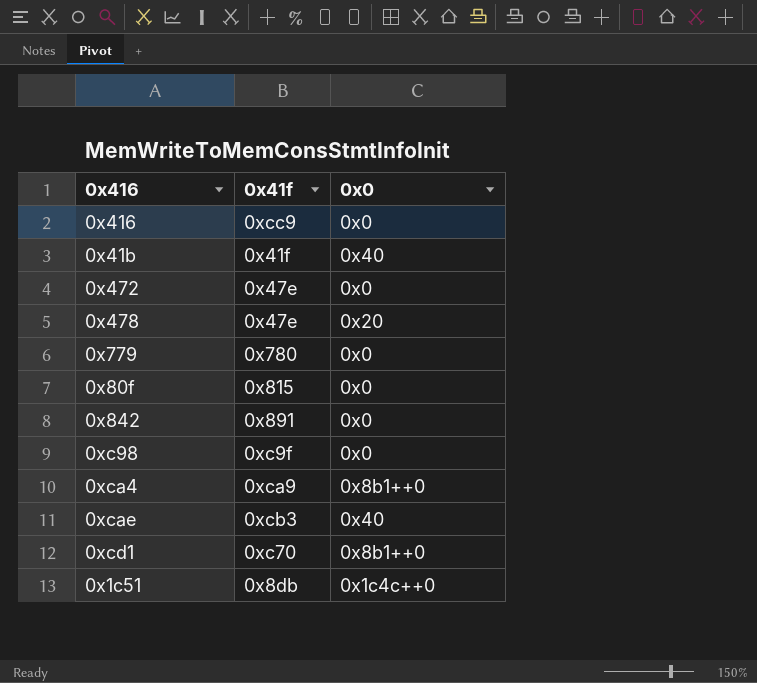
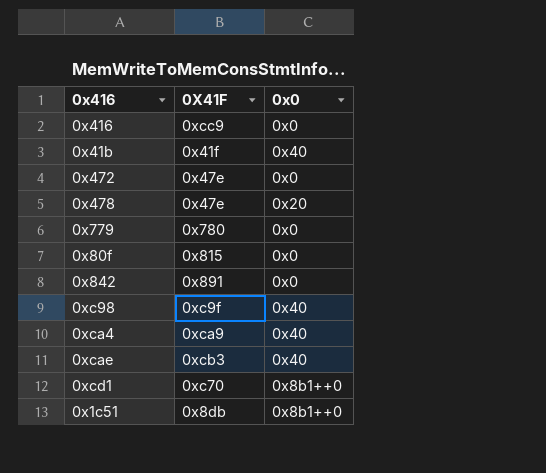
column name: 0x41f -> 0X41F
0xc98 | 0x0: 0x0 -> 0x40
0xca4 | 0x0: 0x8b1++0 -> 0x40
0x1c51 | 0x0: 0x1c4c++0 -> 0x8b1++0

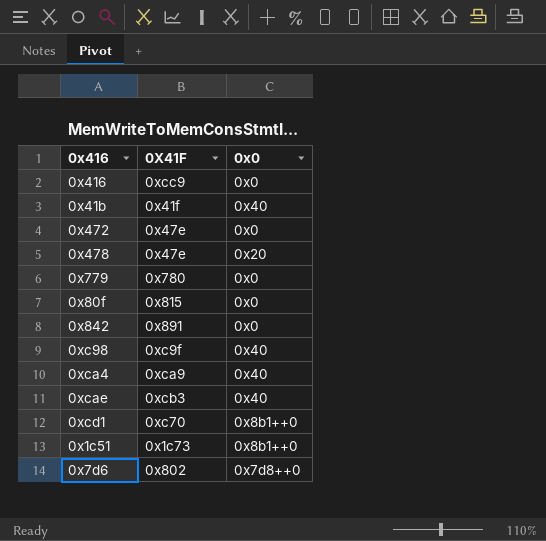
0x1c51 | 0X41F: 0x8db -> 0x1c73
row 0x7d6: none -> 0x802 | 0x7d8++0

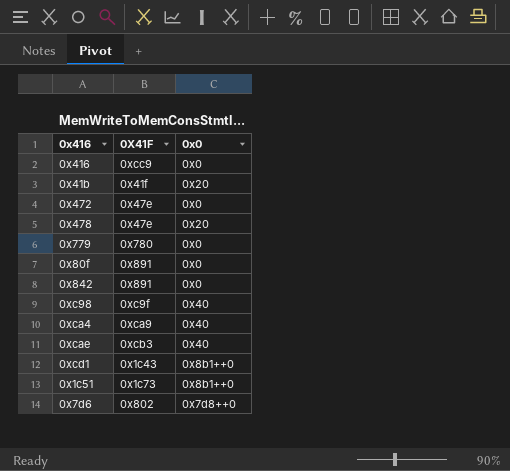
0x41b | 0x0: 0x40 -> 0x20
0x80f | 0X41F: 0x815 -> 0x891
0xcd1 | 0X41F: 0xc70 -> 0x1c43

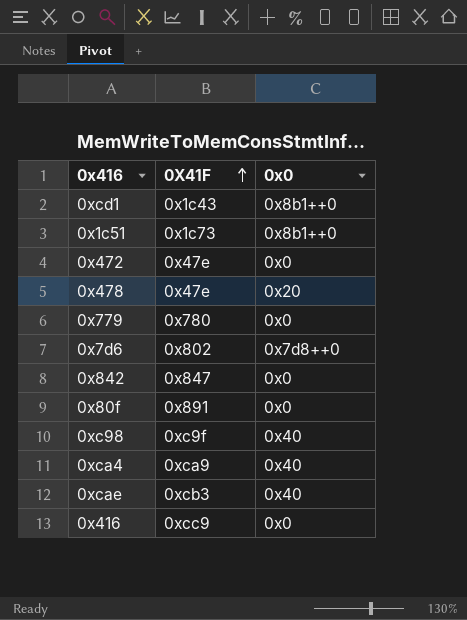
row order: none -> 0X41F ascending
row 0x41b: 0x41f | 0x20 -> none
0x842 | 0X41F: 0x891 -> 0x847

